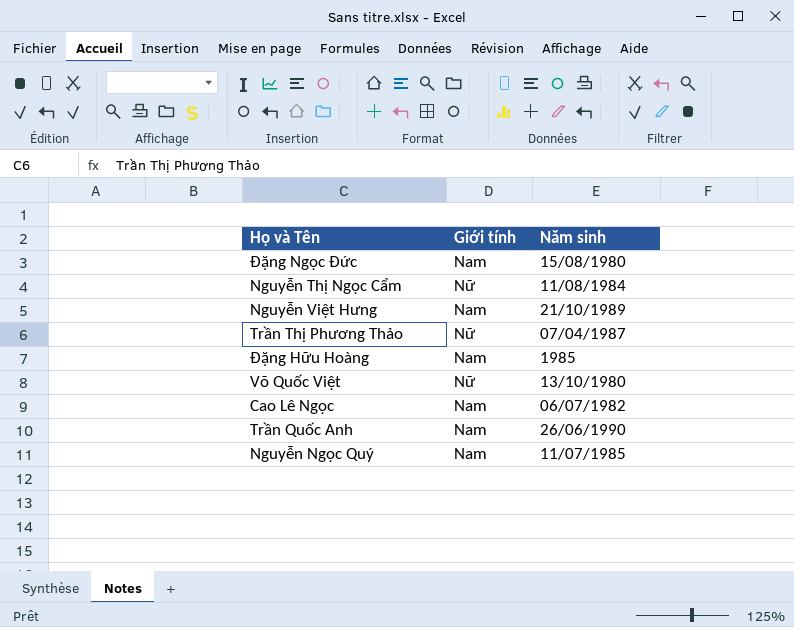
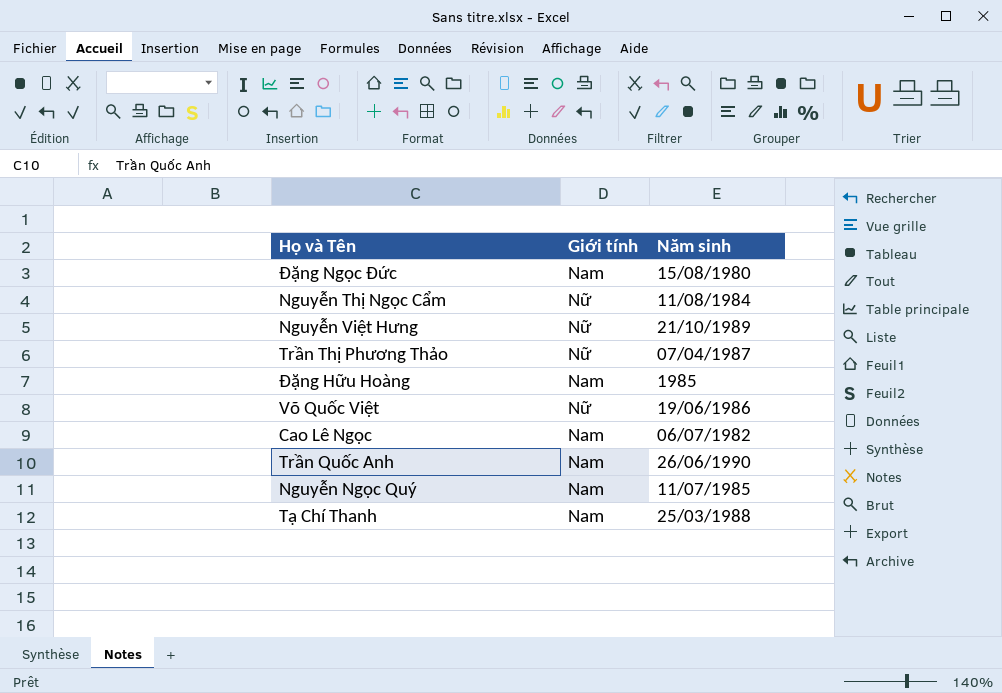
Nguyễn Việt Hưng | Giới tính: Nam -> Nữ
Võ Quốc Việt | Năm sinh: 13/10/1980 -> 19/06/1986
row Tạ Chí Thanh: none -> Nam | 25/03/1988

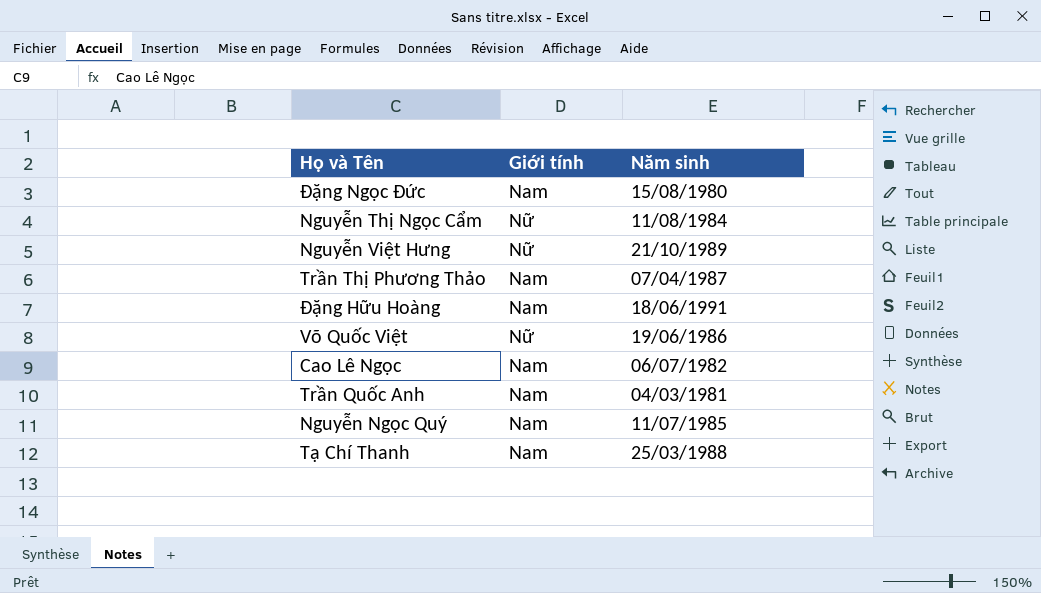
Trần Thị Phương Thảo | Giới tính: Nữ -> Nam
Đặng Hữu Hoàng | Năm sinh: 1985 -> 18/06/1991
Trần Quốc Anh | Năm sinh: 26/06/1990 -> 04/03/1981

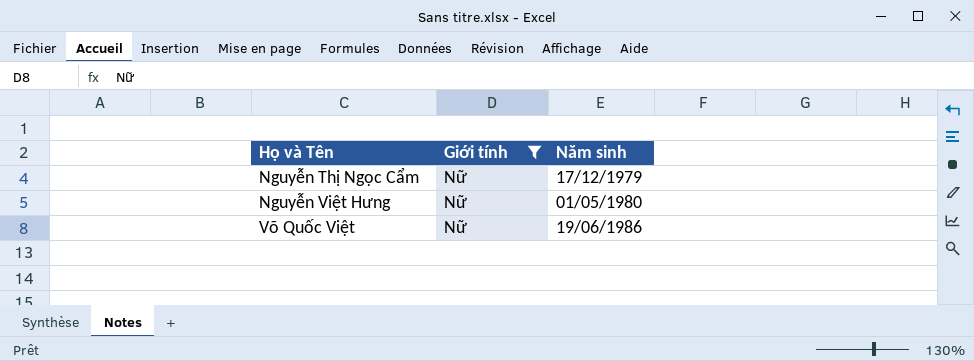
filter: none -> Giới tính = Nữ
Nguyễn Thị Ngọc Cẩm | Năm sinh: 11/08/1984 -> 17/12/1979
Nguyễn Việt Hưng | Năm sinh: 21/10/1989 -> 01/05/1980

